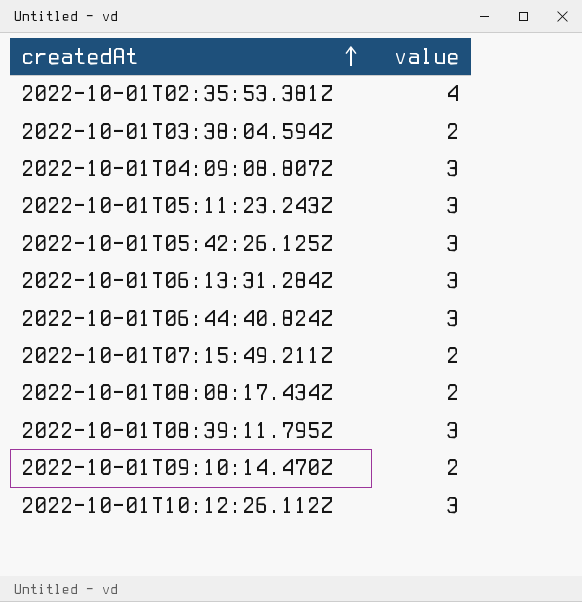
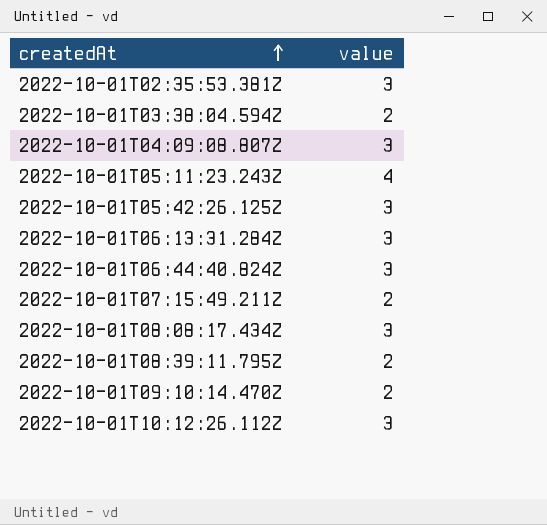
2022-10-01T02:35:53.381Z | value: 4 -> 3
2022-10-01T05:11:23.243Z | value: 3 -> 4
2022-10-01T08:08:17.434Z | value: 2 -> 3
2022-10-01T08:39:11.795Z | value: 3 -> 2

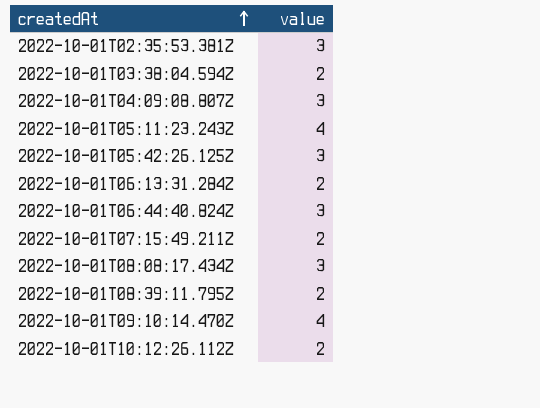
2022-10-01T06:13:31.284Z | value: 3 -> 2
2022-10-01T09:10:14.470Z | value: 2 -> 4
2022-10-01T10:12:26.112Z | value: 3 -> 2

